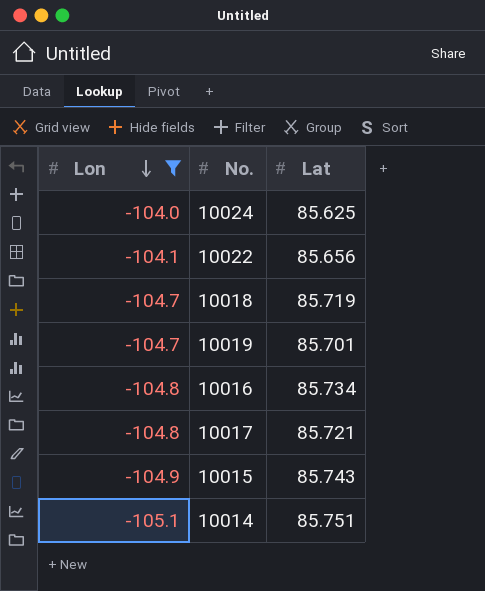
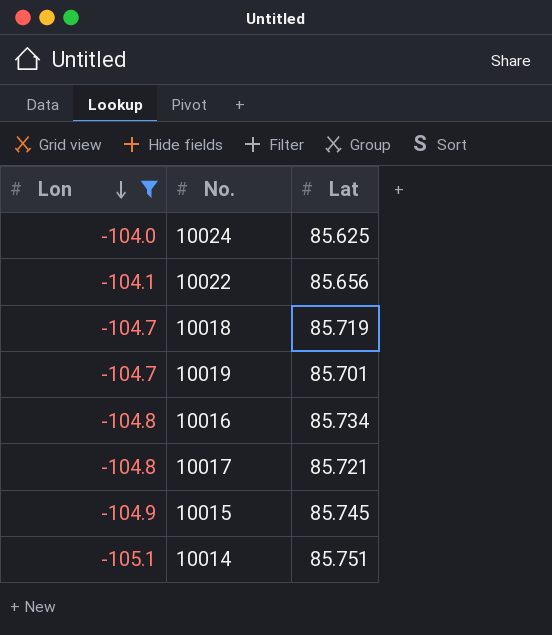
10015 | Lat: 85.743 -> 85.745

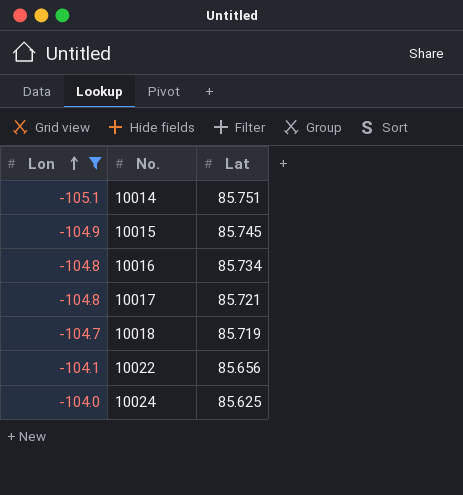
row order: Lon descending -> Lon ascending
row 10019: -104.7 | 85.701 -> none

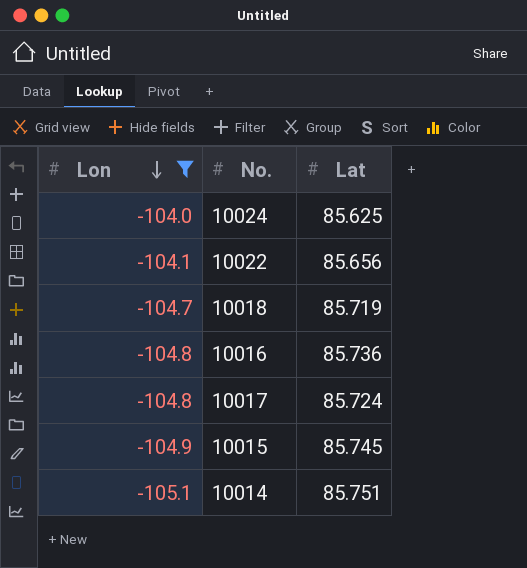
row order: Lon ascending -> Lon descending
10016 | Lat: 85.734 -> 85.736
10017 | Lat: 85.721 -> 85.724

